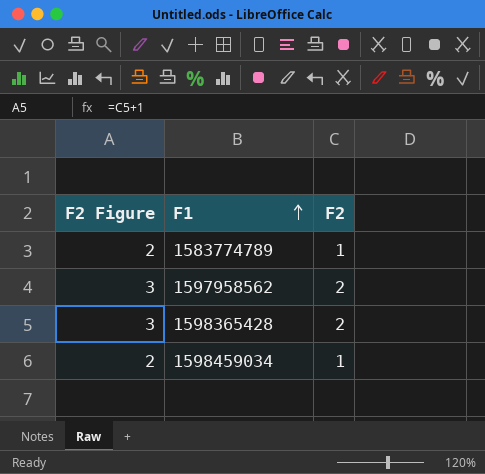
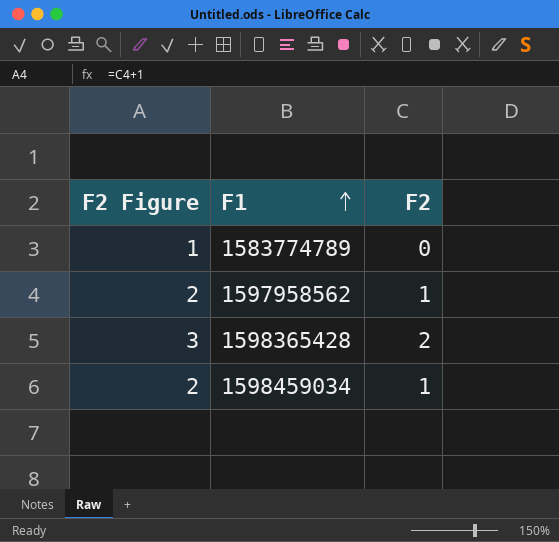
1583774789 | F2 Figure: 2 -> 1
1583774789 | F2: 1 -> 0
1597958562 | F2 Figure: 3 -> 2
1597958562 | F2: 2 -> 1

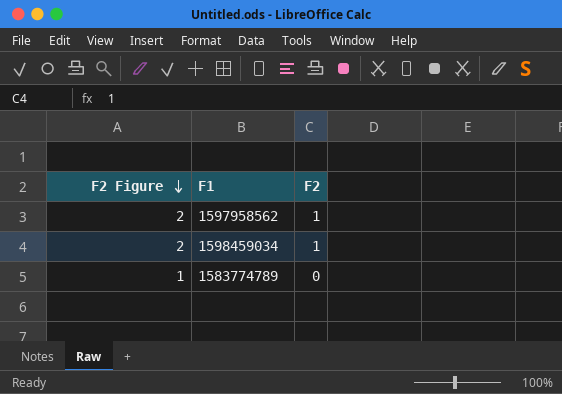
row order: F1 ascending -> F2 Figure descending
row 1598365428: 3 | 2 -> none

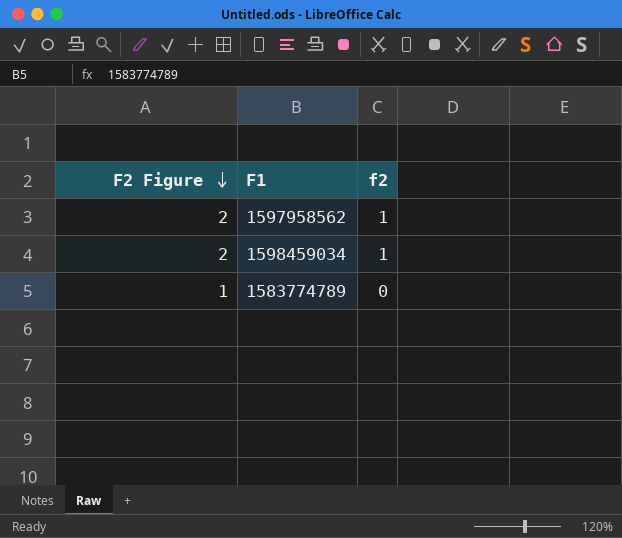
column name: F2 -> f2

